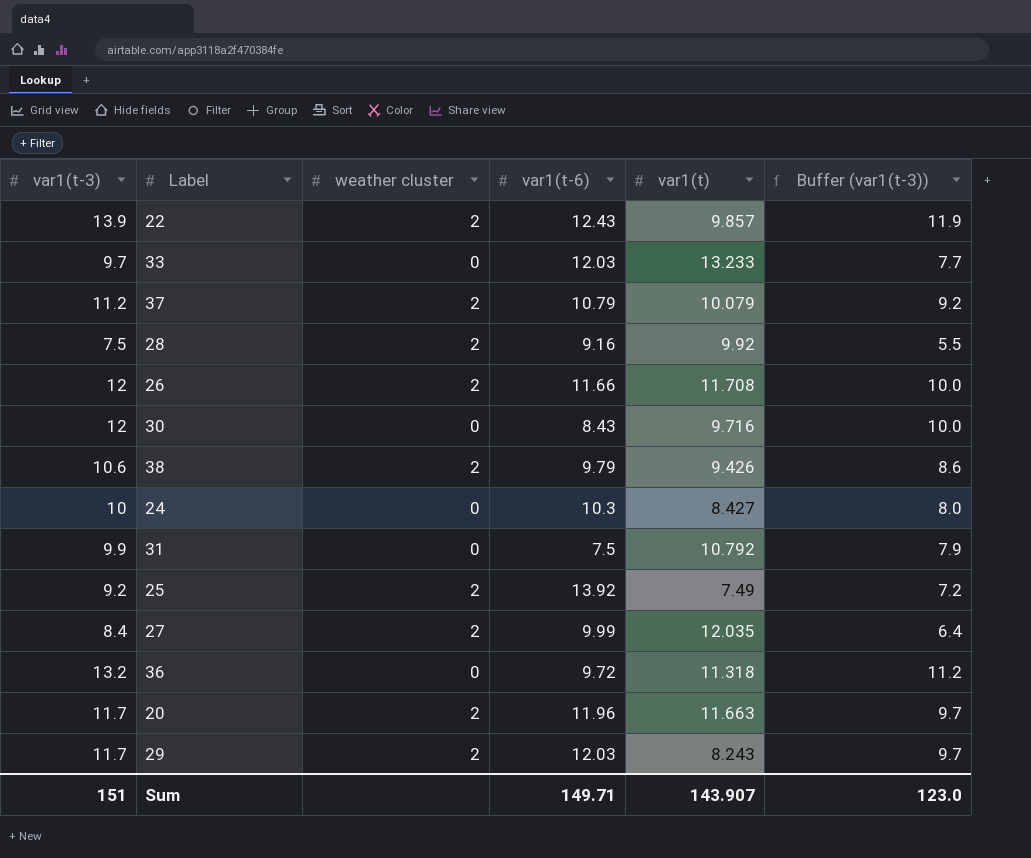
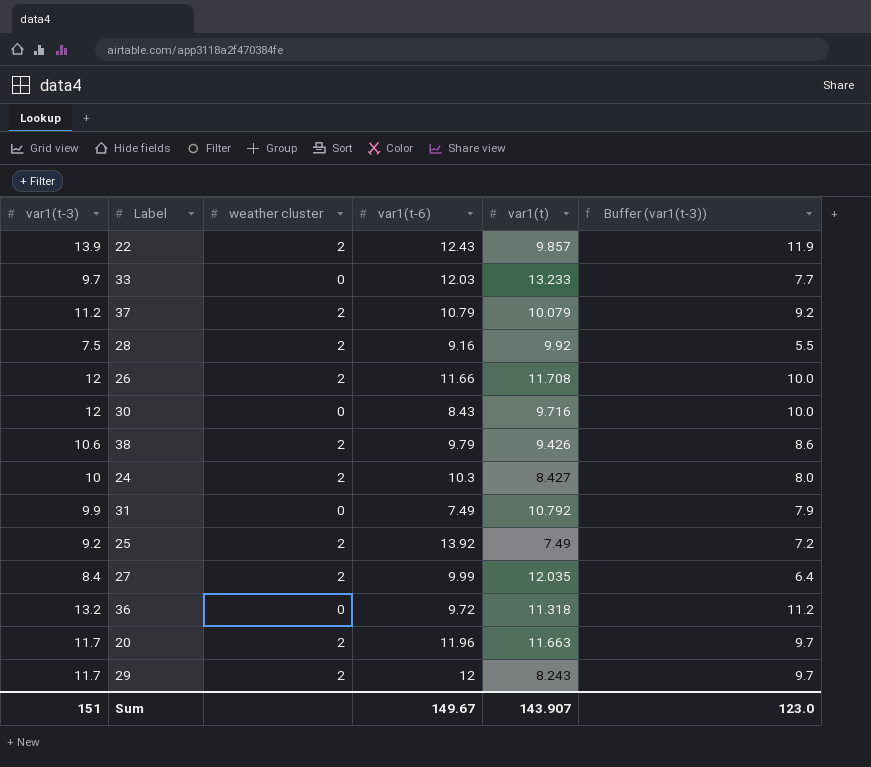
24 | weather cluster: 0 -> 2
31 | var1(t-6): 7.5 -> 7.49
29 | var1(t-6): 12.03 -> 12
Sum | var1(t-6): 149.71 -> 149.67

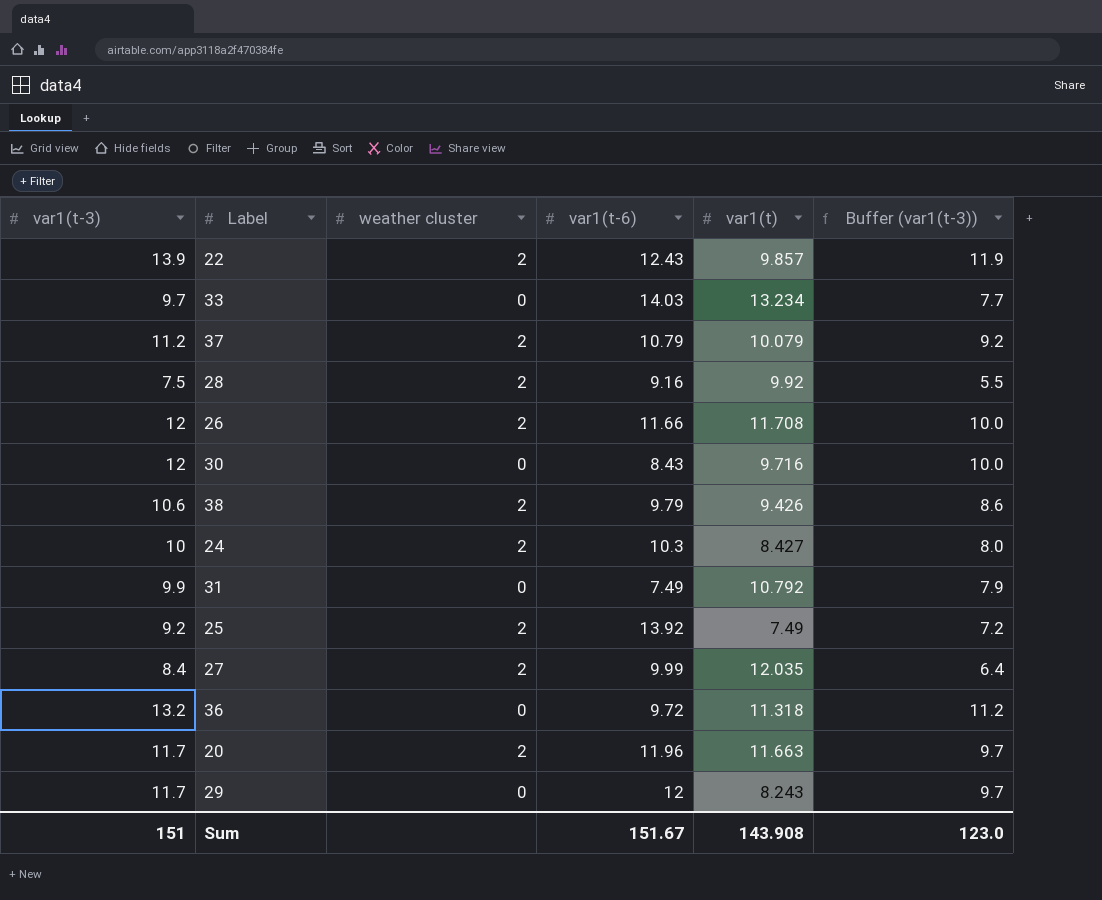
33 | var1(t-6): 12.03 -> 14.03
33 | var1(t): 13.233 -> 13.234
29 | weather cluster: 2 -> 0
Sum | var1(t-6): 149.67 -> 151.67
Sum | var1(t): 143.907 -> 143.908

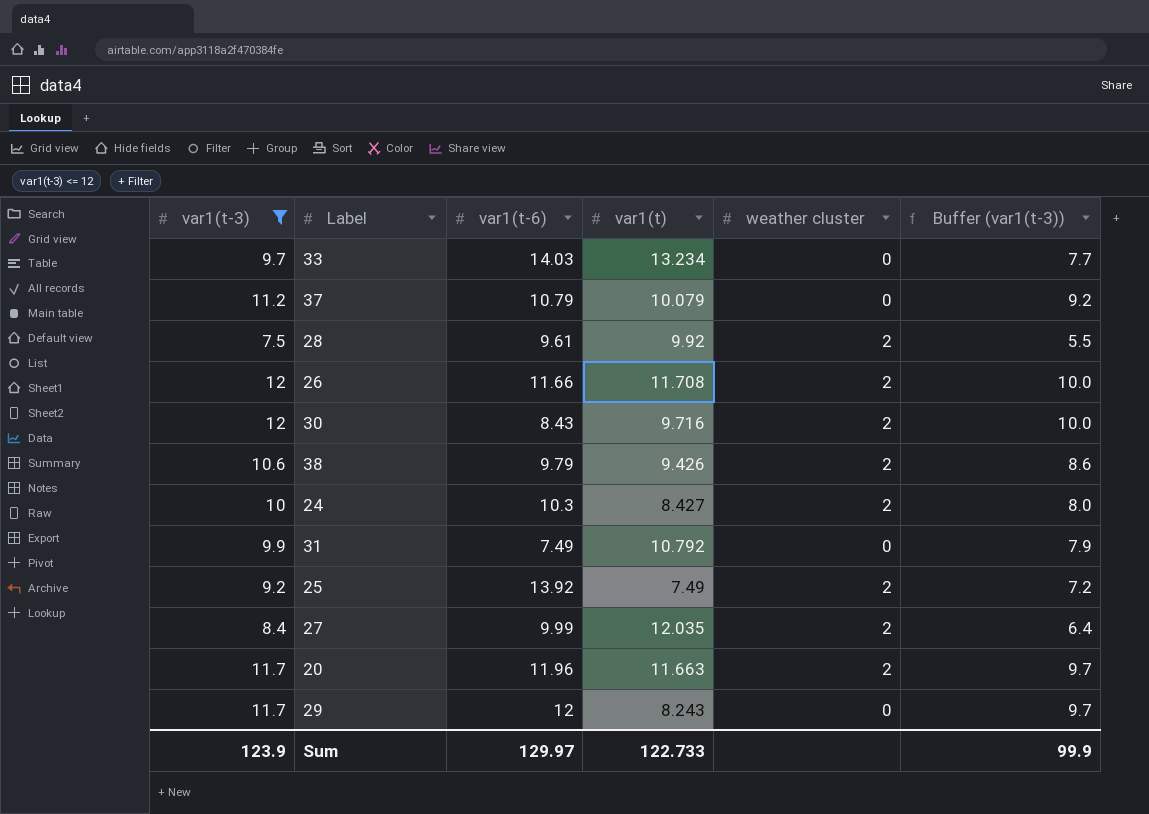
filter: none -> var1(t-3) <= 12
column weather cluster | position: 3 -> 5
37 | weather cluster: 2 -> 0
28 | var1(t-6): 9.16 -> 9.61
30 | weather cluster: 0 -> 2
Sum | var1(t-3): 151 -> 123.9
Sum | var1(t-6): 151.67 -> 129.97
Sum | var1(t): 143.908 -> 122.733
Sum | Buffer (var1(t-3)): 123.0 -> 99.9

